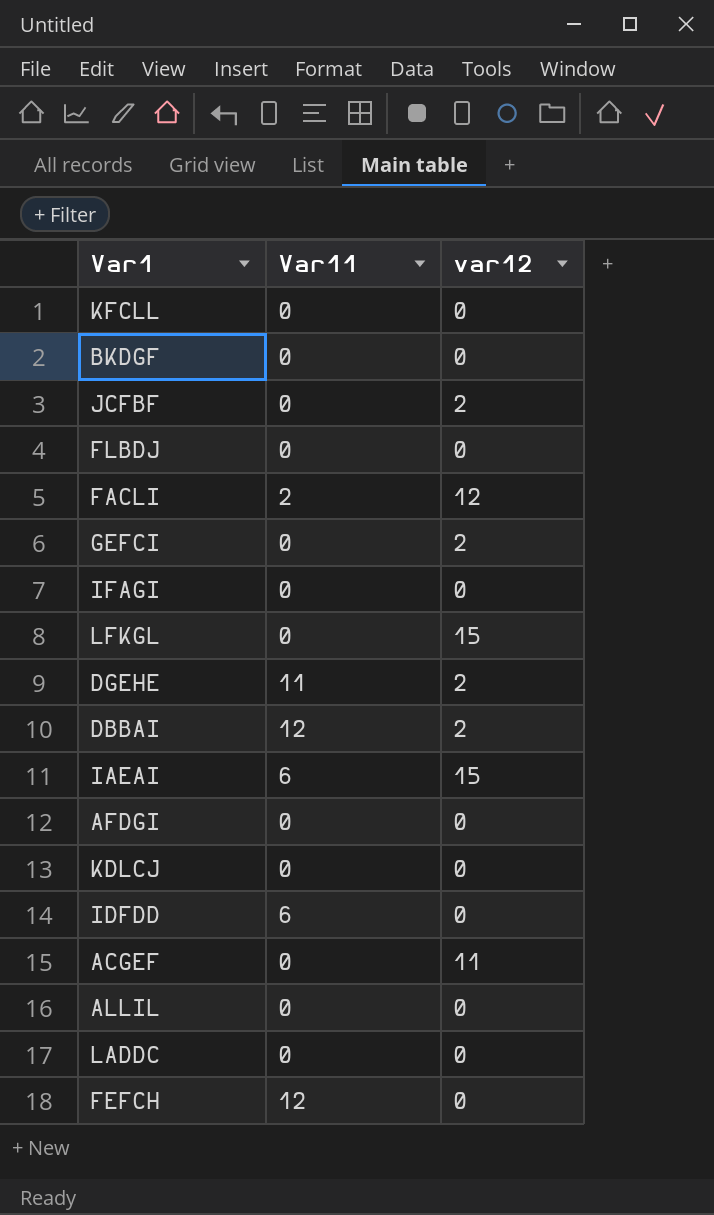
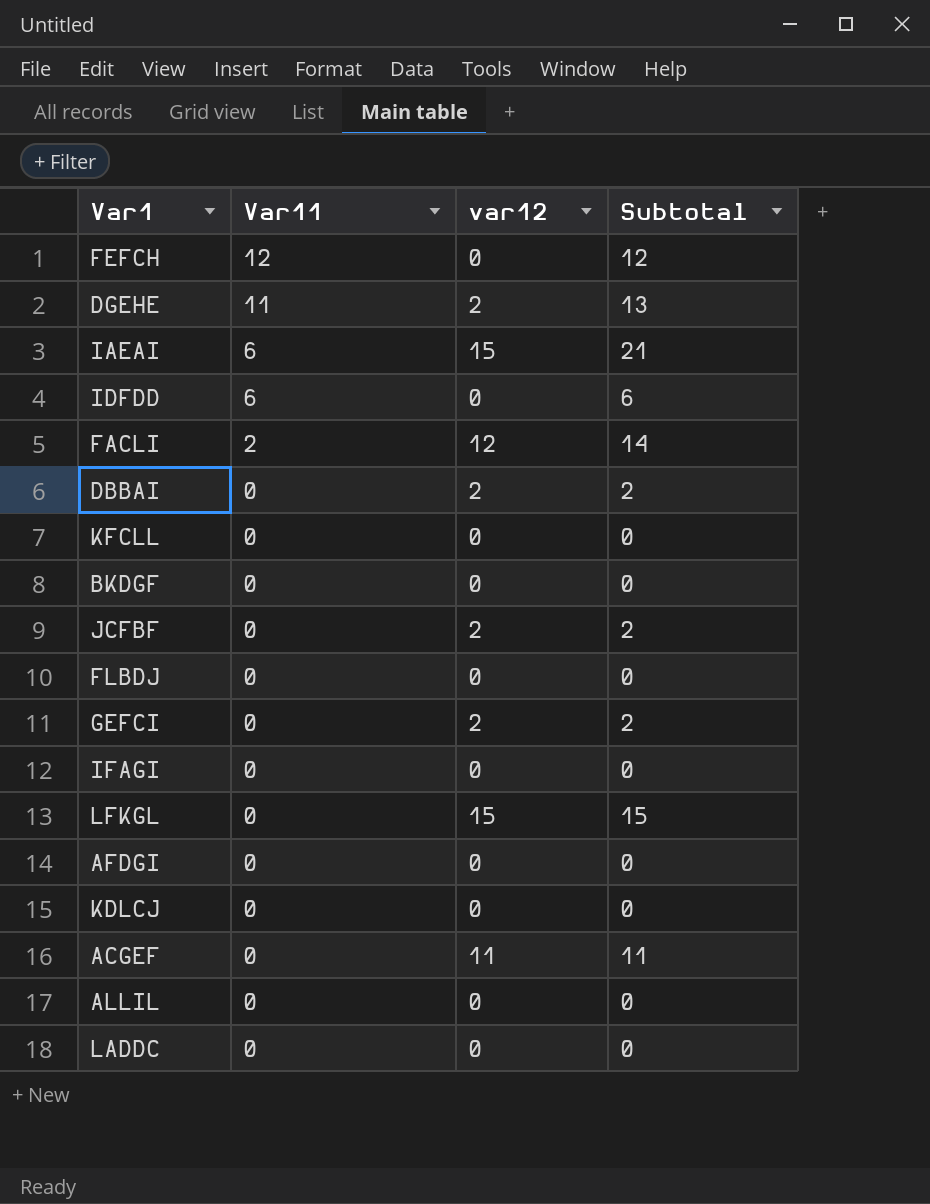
row order: none -> Var11 descending
column Subtotal | formula: none -> [Var11] + [var12]
DBBAI | Var11: 12 -> 0

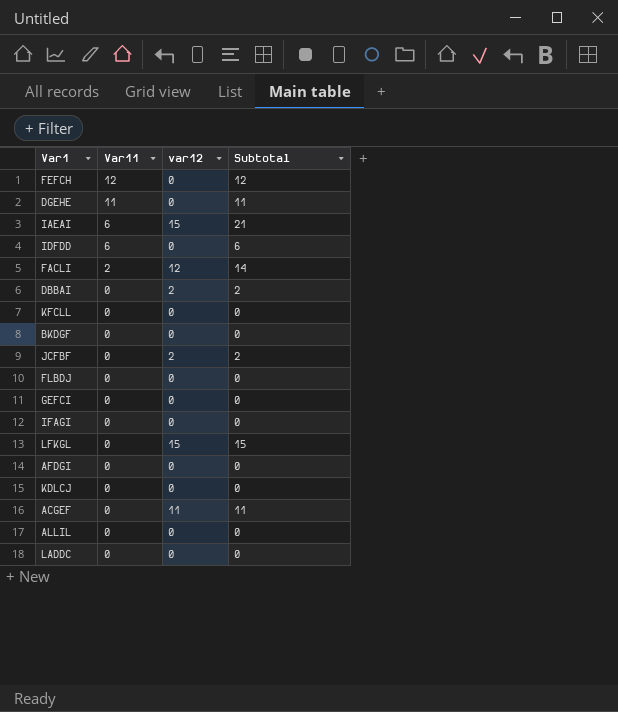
DGEHE | var12: 2 -> 0
DGEHE | Subtotal: 13 -> 11
GEFCI | var12: 2 -> 0
GEFCI | Subtotal: 2 -> 0

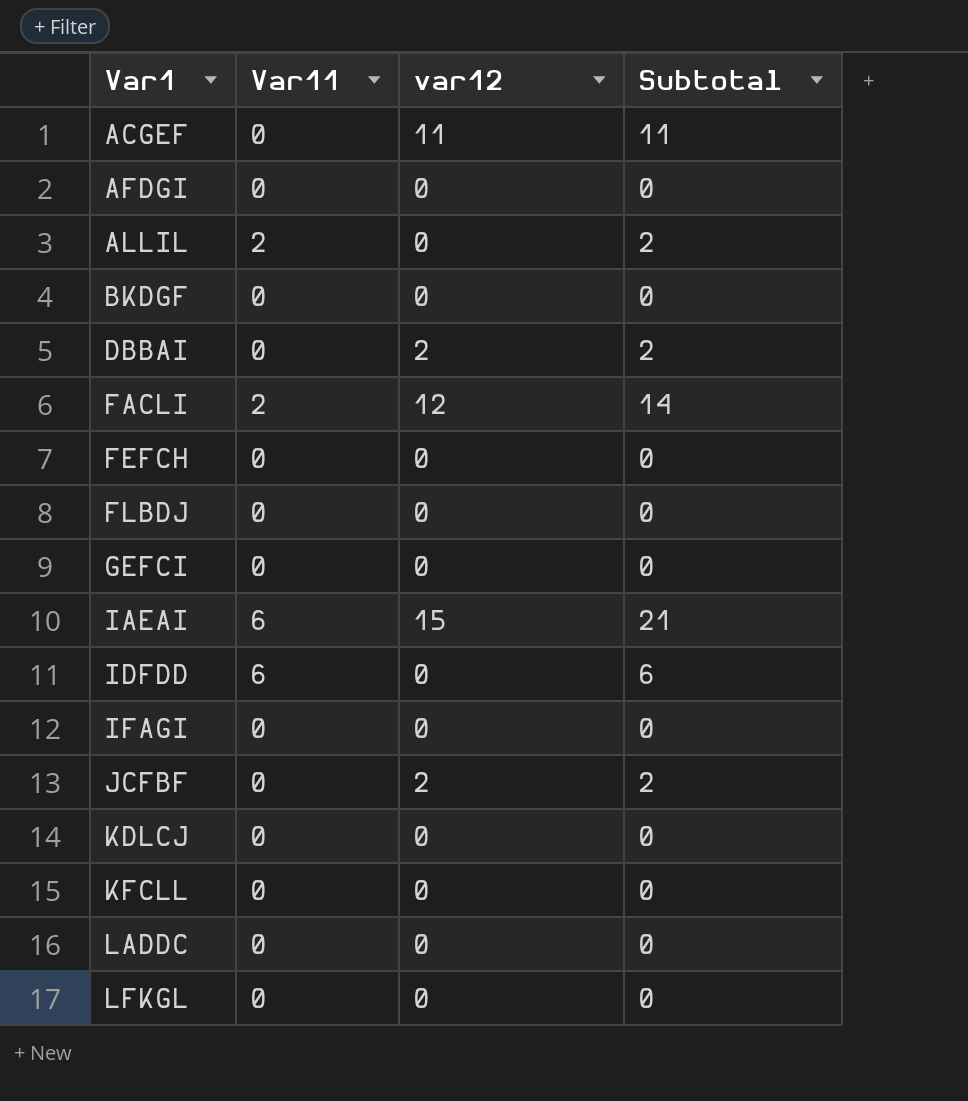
row order: Var11 descending -> Var1 ascending
row DGEHE: 11 | 0 | 11 -> none
ALLIL | Var11: 0 -> 2
ALLIL | Subtotal: 0 -> 2
FEFCH | Var11: 12 -> 0
FEFCH | Subtotal: 12 -> 0
LFKGL | var12: 15 -> 0
LFKGL | Subtotal: 15 -> 0

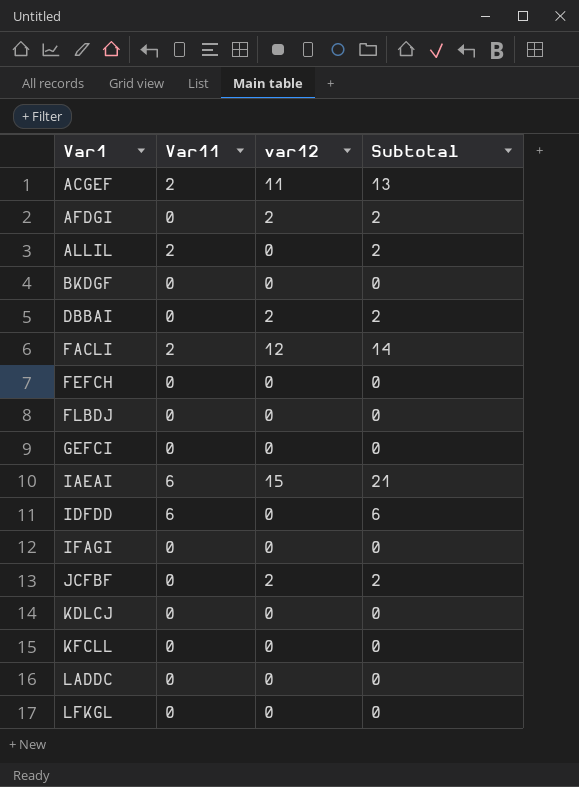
ACGEF | Var11: 0 -> 2
ACGEF | Subtotal: 11 -> 13
AFDGI | var12: 0 -> 2
AFDGI | Subtotal: 0 -> 2

